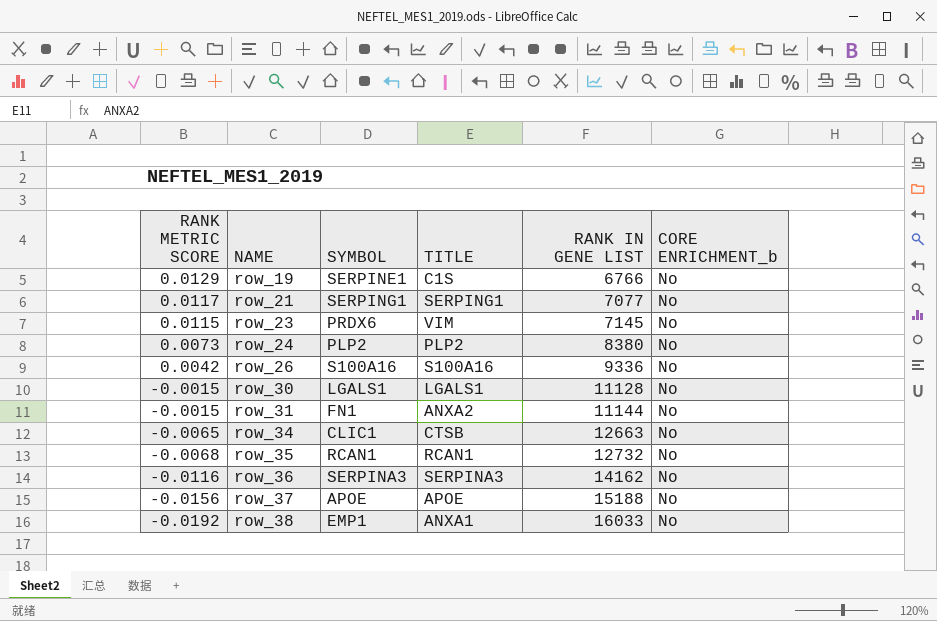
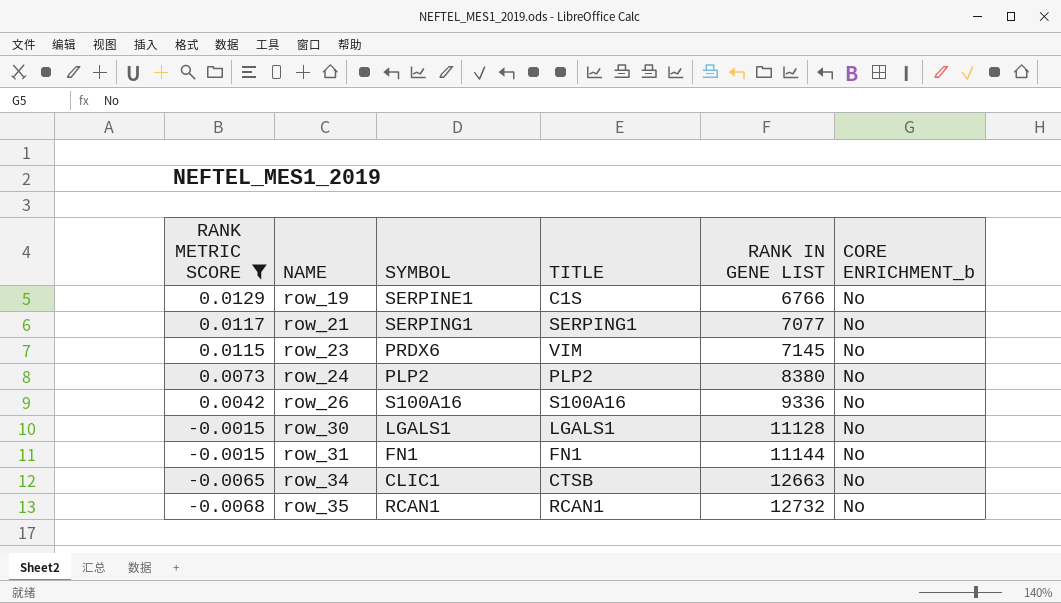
filter: none -> RANK METRIC SCORE >= -0.0068
row_31 | TITLE: ANXA2 -> FN1

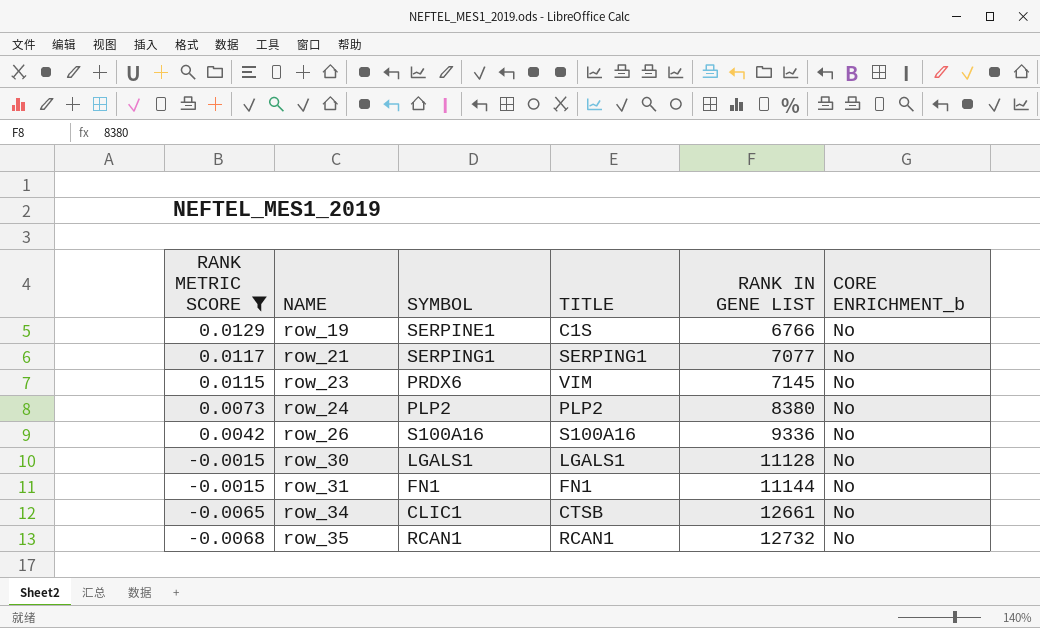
row_34 | RANK IN GENE LIST: 12663 -> 12661

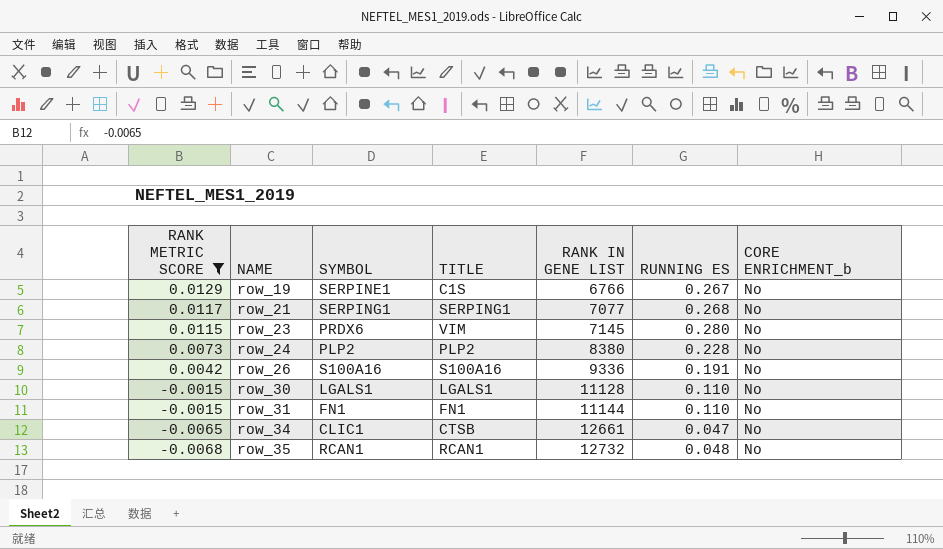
column RUNNING ES | position: none -> 6

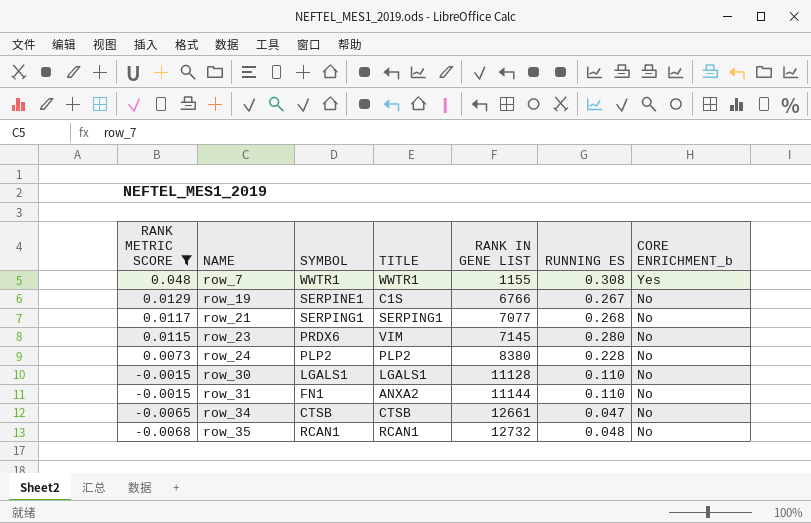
row row_26: 0.0042 | S100A16 | S100A16 | 9336 | 0.191 | No -> none
row row_7: none -> 0.048 | WWTR1 | WWTR1 | 1155 | 0.308 | Yes
row_31 | TITLE: FN1 -> ANXA2
row_34 | SYMBOL: CLIC1 -> CTSB

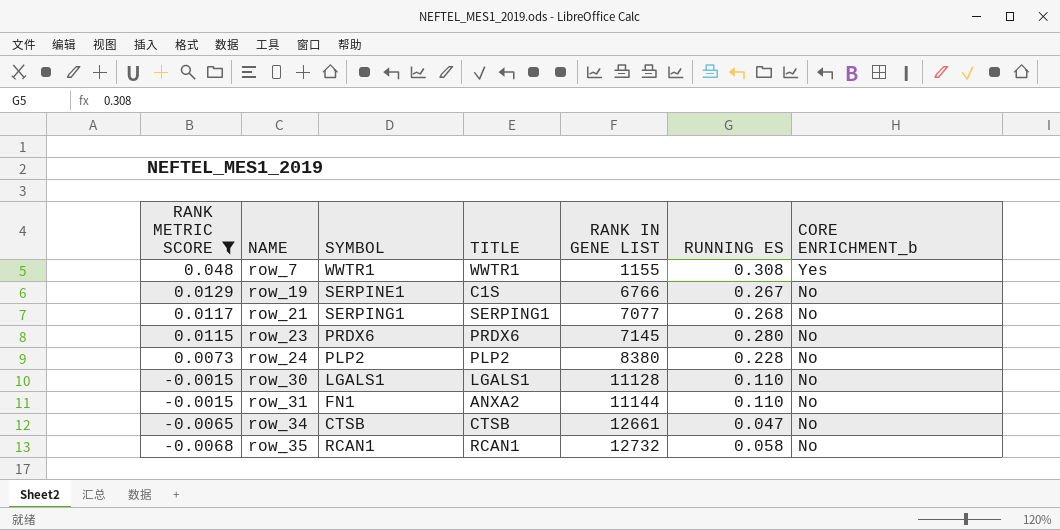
row_23 | TITLE: VIM -> PRDX6
row_35 | RUNNING ES: 0.048 -> 0.058

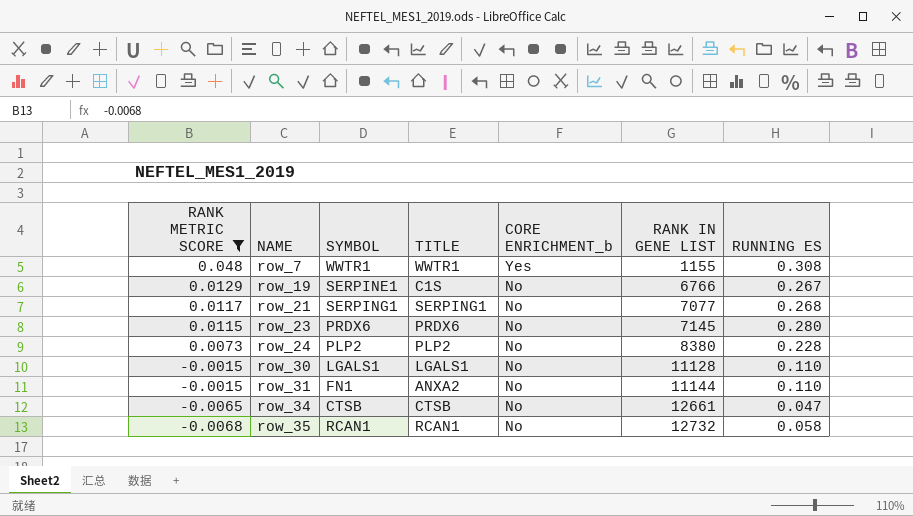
column CORE ENRICHMENT_b | position: 7 -> 5

